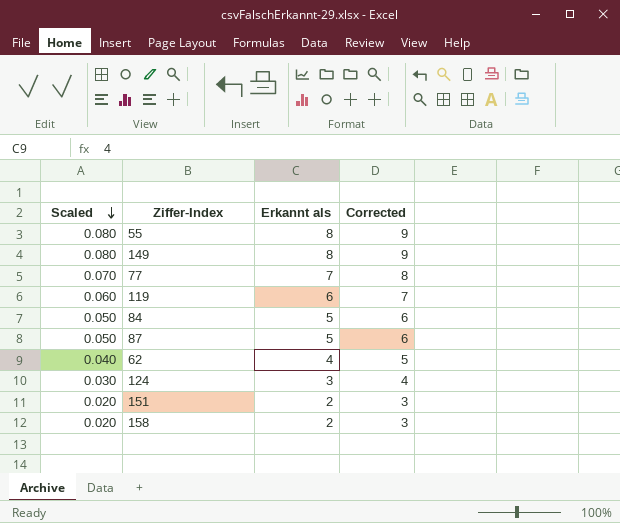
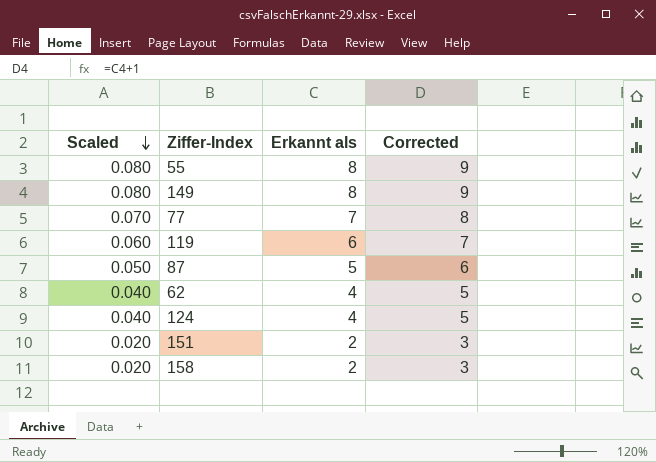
row 84: 0.050 | 5 | 6 -> none
124 | Scaled: 0.030 -> 0.040
124 | Erkannt als: 3 -> 4
124 | Corrected: 4 -> 5

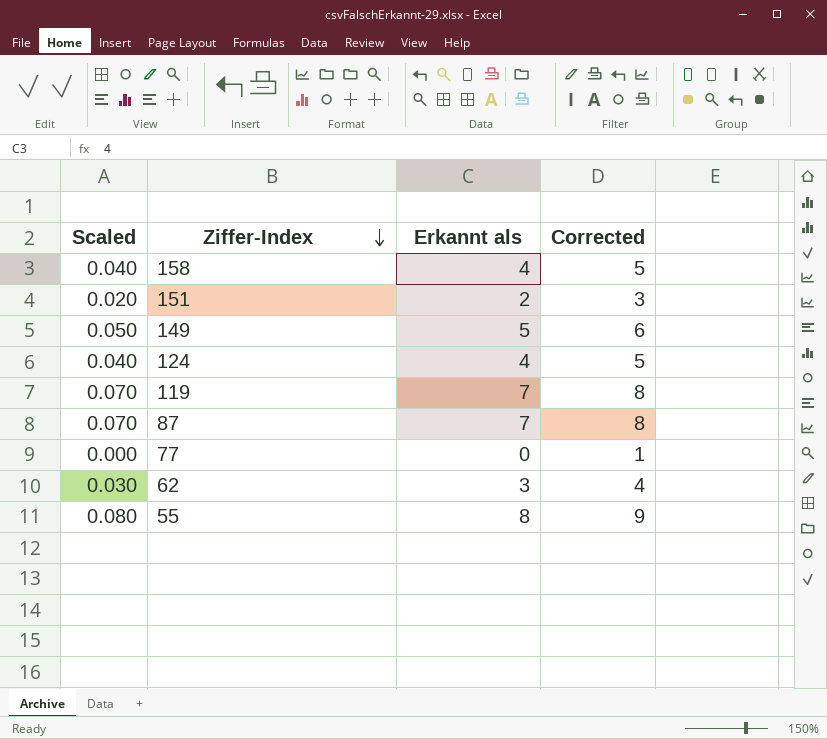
row order: Scaled descending -> Ziffer-Index descending
158 | Scaled: 0.020 -> 0.040
158 | Erkannt als: 2 -> 4
158 | Corrected: 3 -> 5
149 | Scaled: 0.080 -> 0.050
149 | Erkannt als: 8 -> 5
149 | Corrected: 9 -> 6
119 | Scaled: 0.060 -> 0.070
119 | Erkannt als: 6 -> 7
119 | Corrected: 7 -> 8
87 | Scaled: 0.050 -> 0.070
87 | Erkannt als: 5 -> 7
87 | Corrected: 6 -> 8
77 | Scaled: 0.070 -> 0.000
77 | Erkannt als: 7 -> 0
77 | Corrected: 8 -> 1
62 | Scaled: 0.040 -> 0.030
62 | Erkannt als: 4 -> 3
62 | Corrected: 5 -> 4

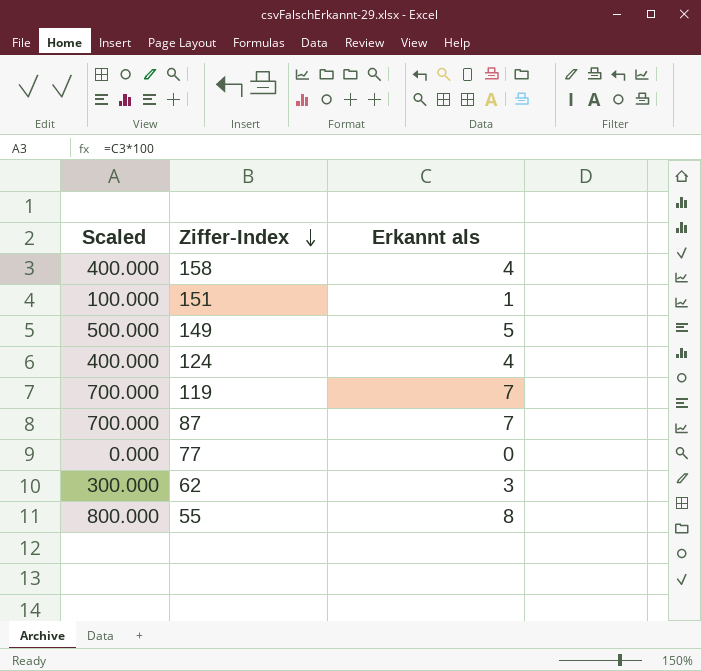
column Corrected | formula: [Erkannt als] + 1 -> none
column Scaled | formula: [Erkannt als] * 0.01 -> [Erkannt als] * 100
151 | Erkannt als: 2 -> 1

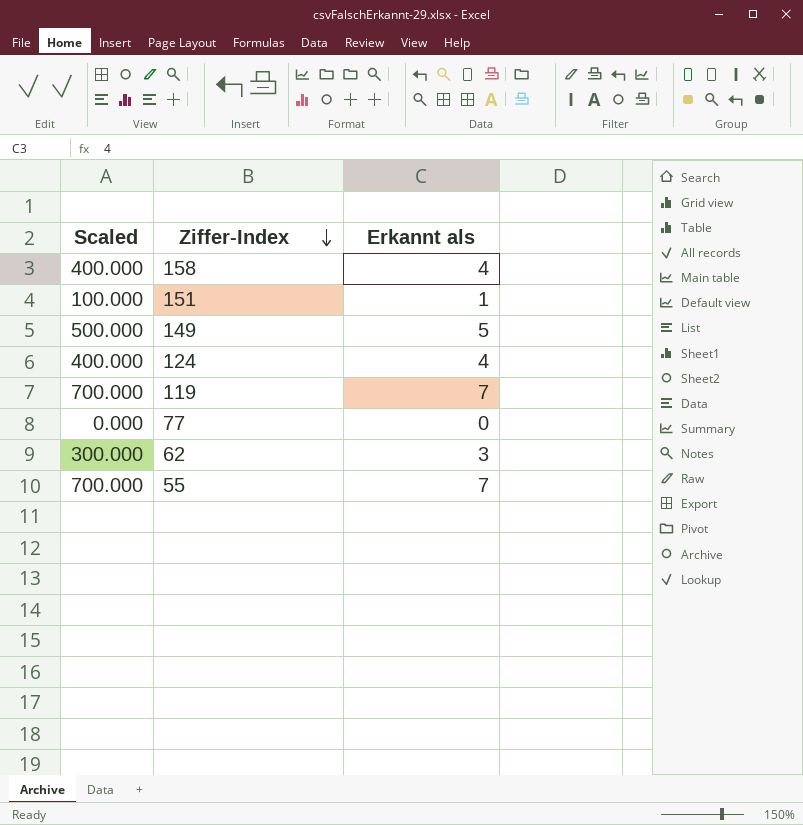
row 87: 700.000 | 7 -> none
55 | Scaled: 800.000 -> 700.000
55 | Erkannt als: 8 -> 7

